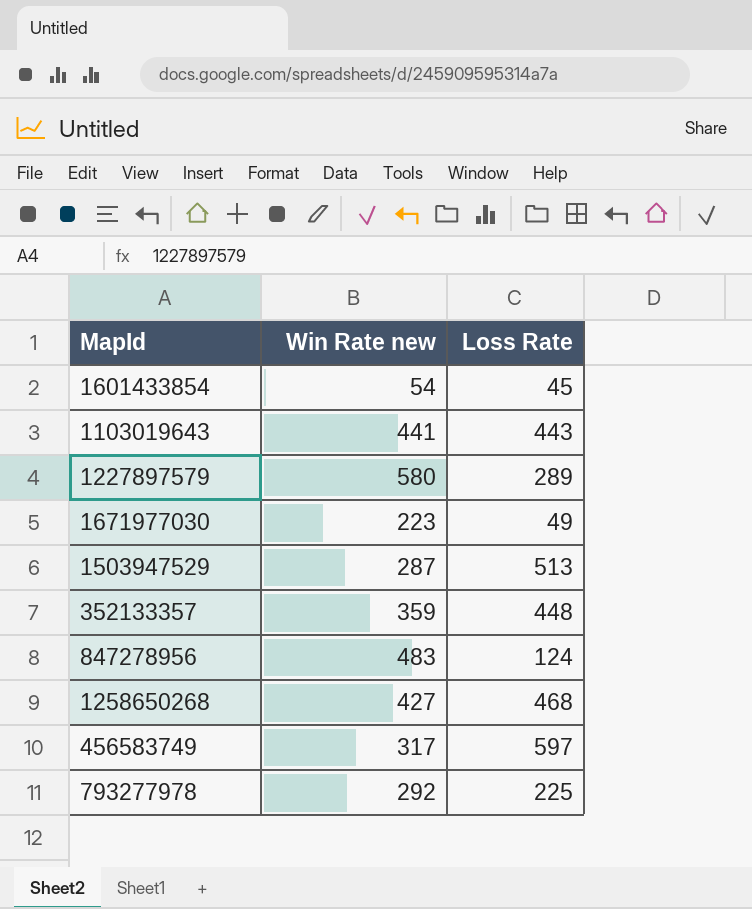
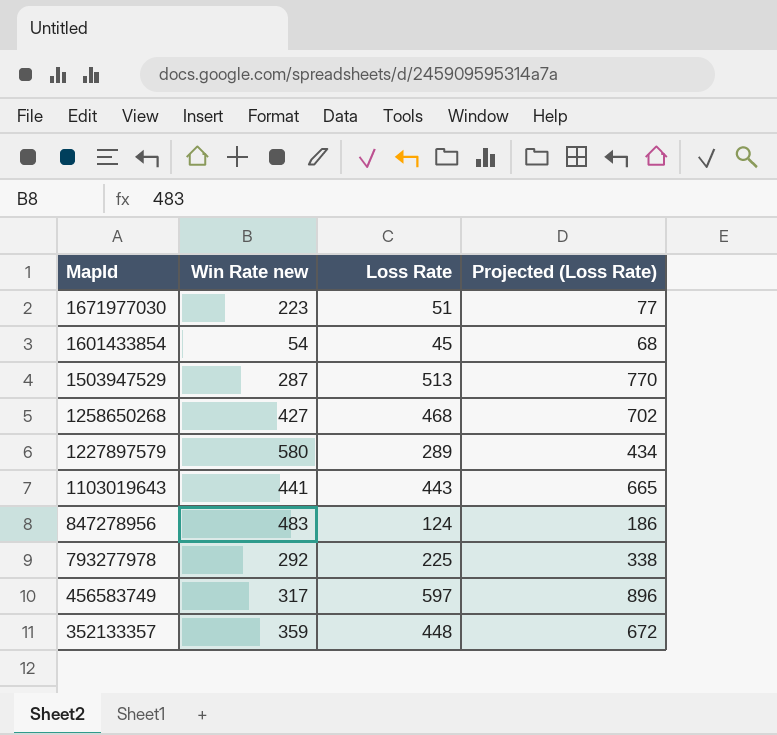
row order: none -> MapId descending
column Projected (Loss Rate) | formula: none -> [Loss Rate] * 1.5
1671977030 | Loss Rate: 49 -> 51

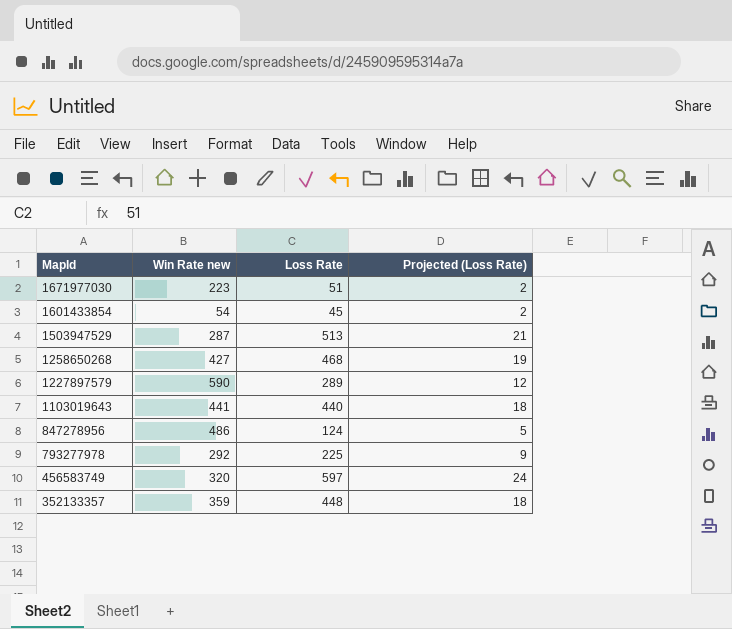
column Projected (Loss Rate) | formula: [Loss Rate] * 1.5 -> [Loss Rate] * 0.04
1227897579 | Win Rate new: 580 -> 590
1103019643 | Loss Rate: 443 -> 440
847278956 | Win Rate new: 483 -> 486
456583749 | Win Rate new: 317 -> 320

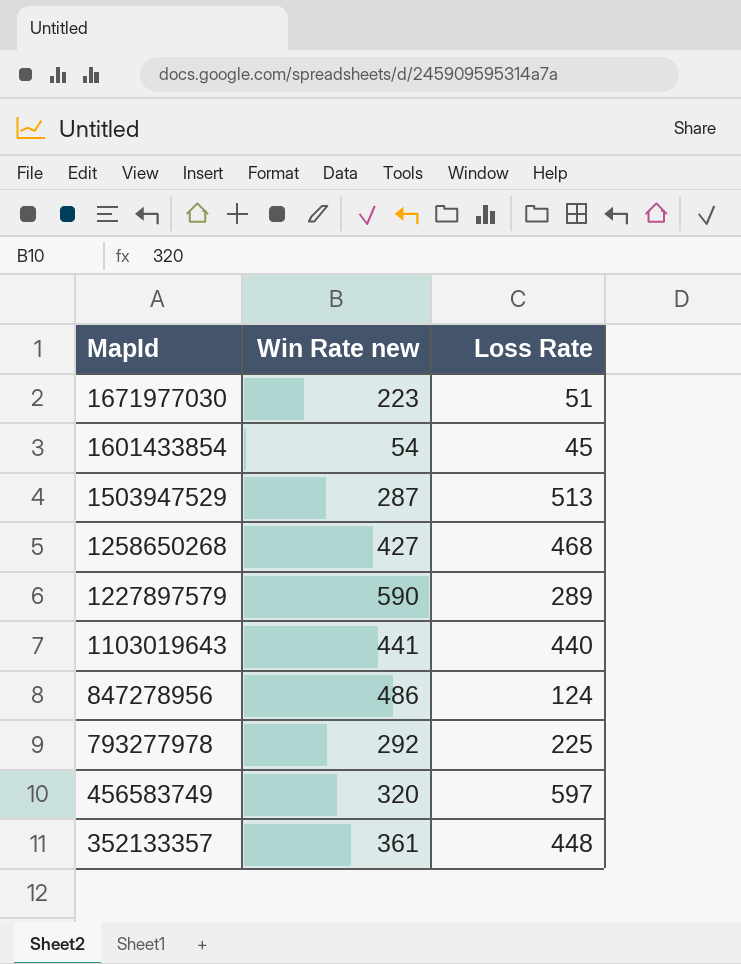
column Projected (Loss Rate) | formula: [Loss Rate] * 0.04 -> none
352133357 | Win Rate new: 359 -> 361

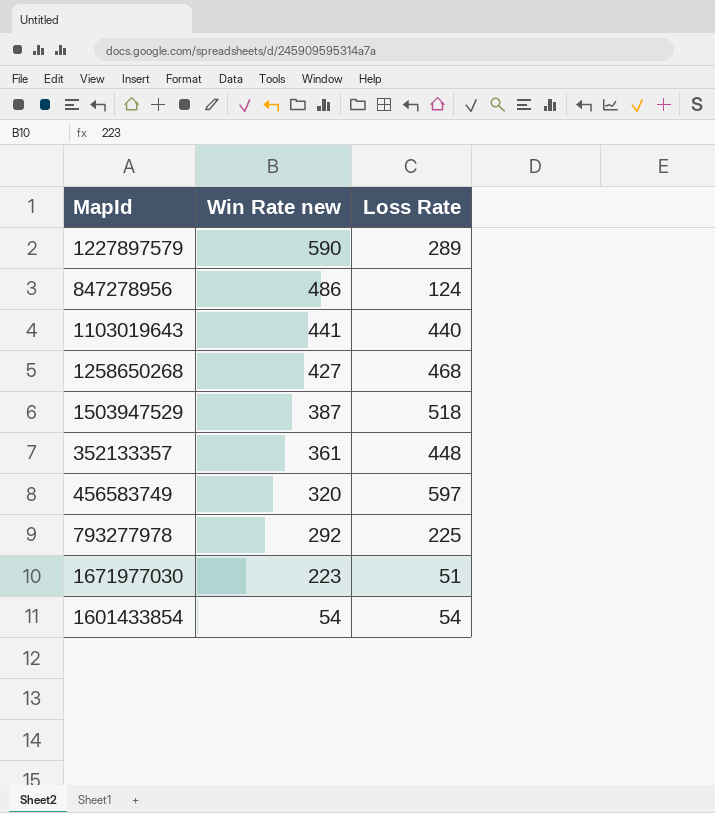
row order: MapId descending -> Win Rate new descending
1503947529 | Win Rate new: 287 -> 387
1503947529 | Loss Rate: 513 -> 518
1601433854 | Loss Rate: 45 -> 54

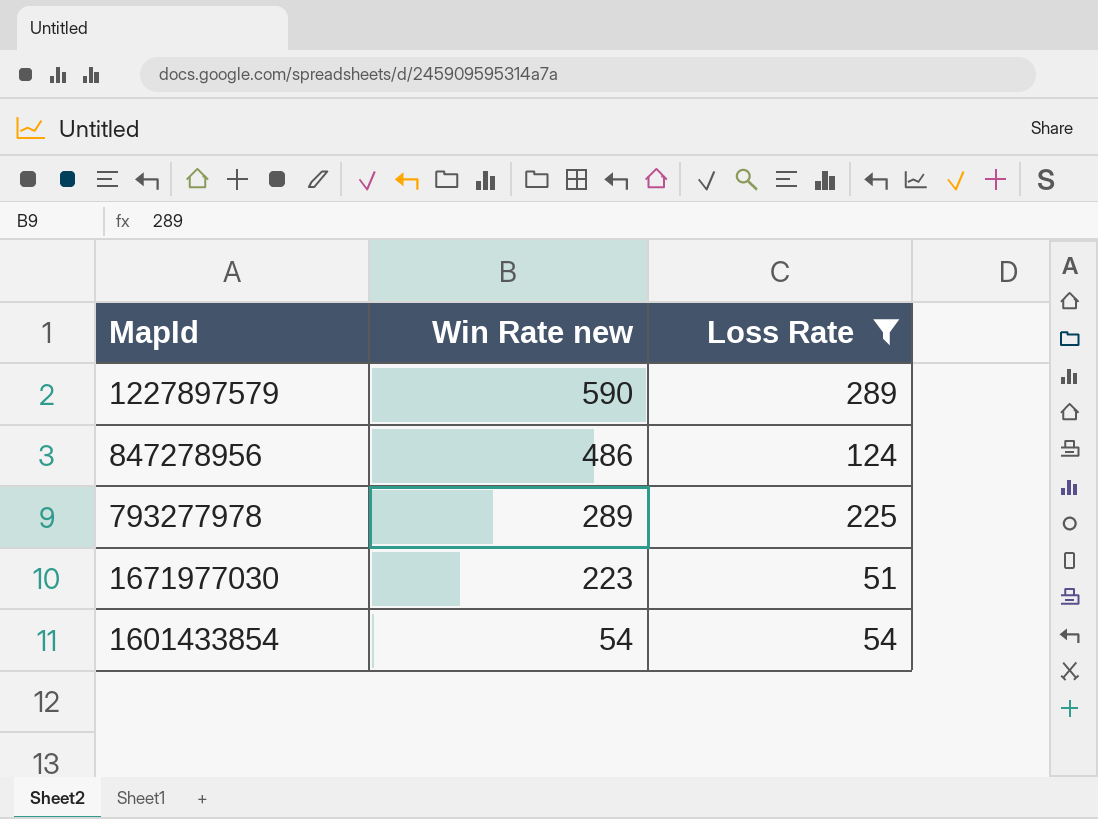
filter: none -> Loss Rate <= 289
793277978 | Win Rate new: 292 -> 289

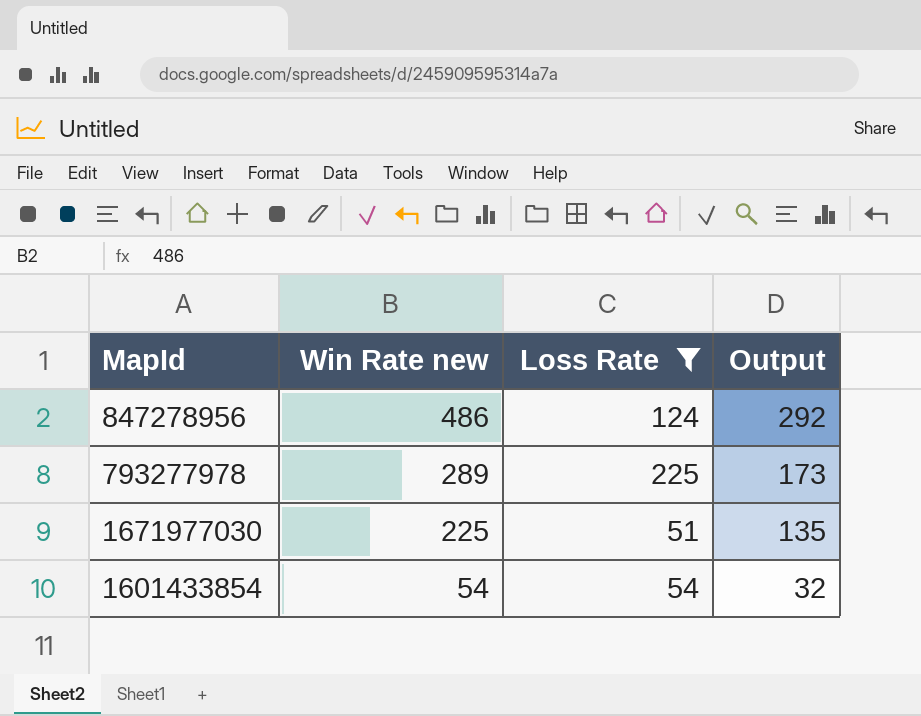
column Output | formula: none -> [Win Rate new] * 0.6
row 1227897579: 590 | 289 -> none
1671977030 | Win Rate new: 223 -> 225

